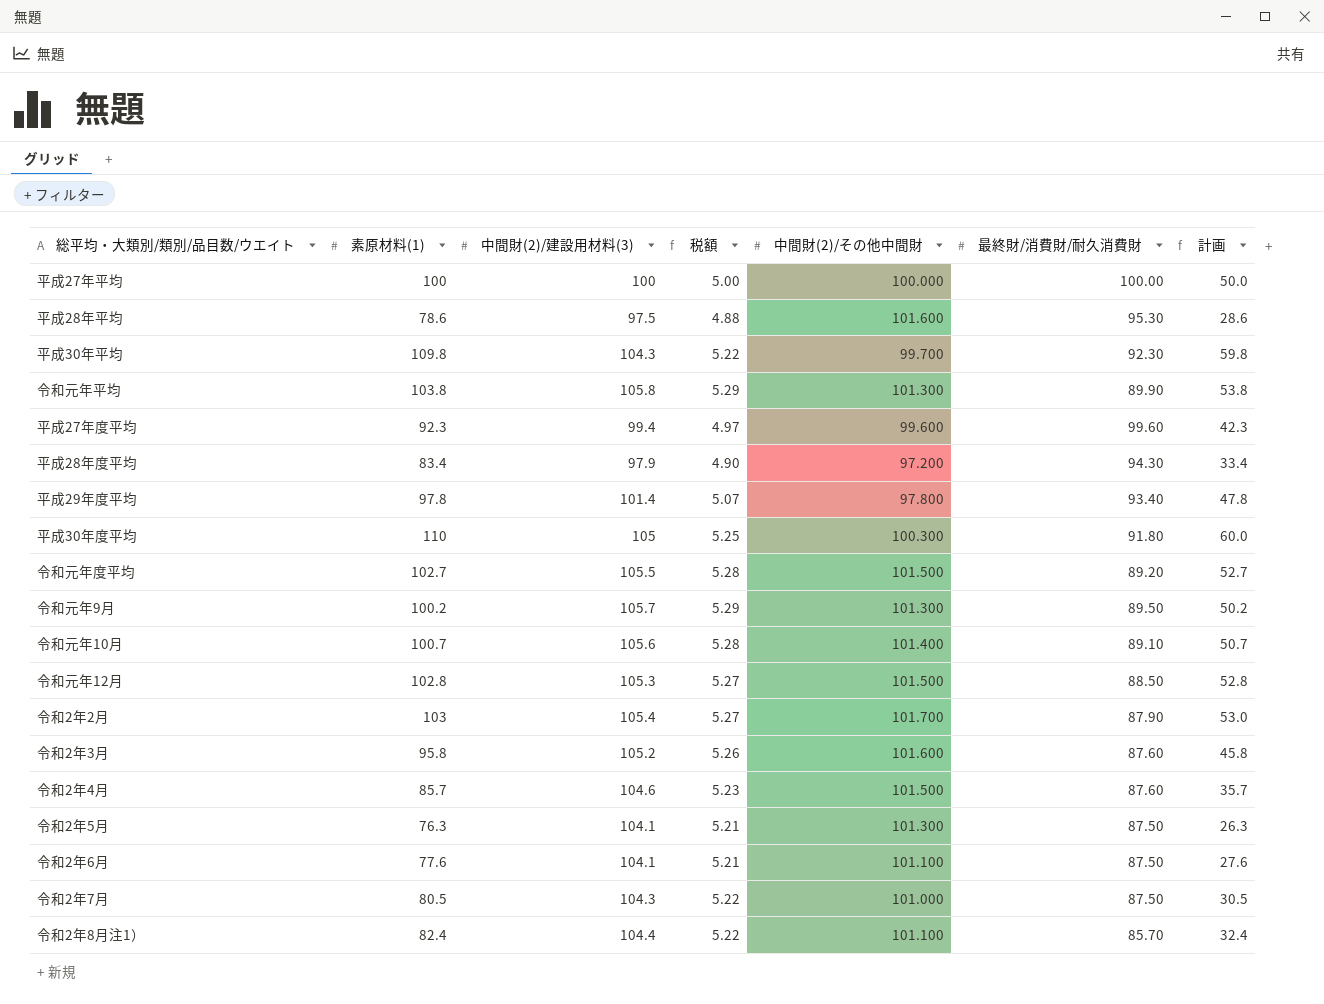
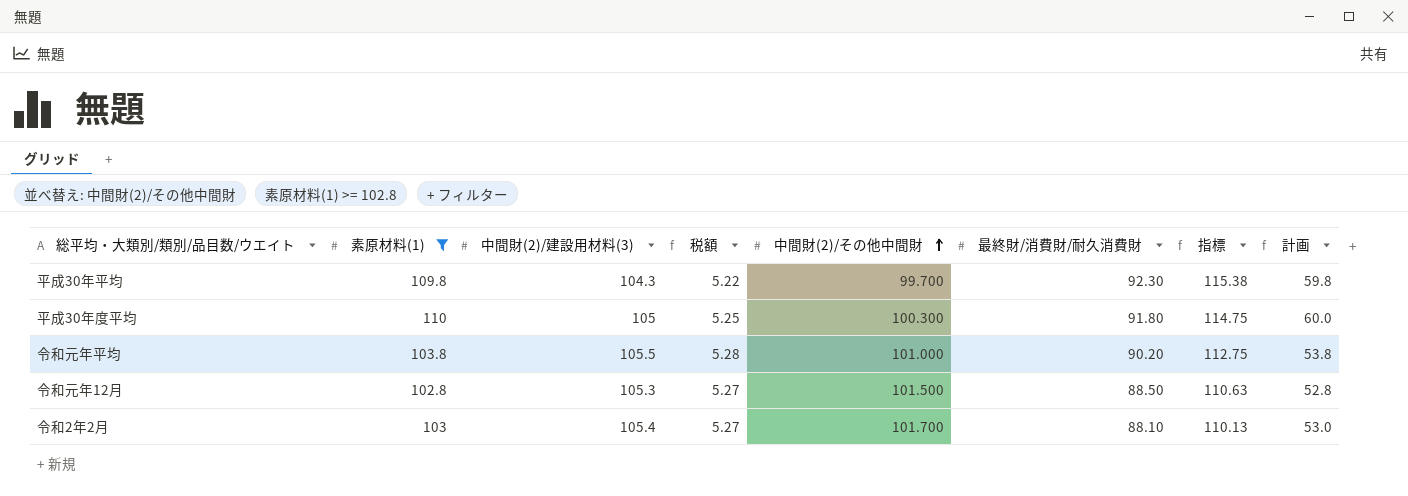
filter: none -> 素原材料(1) >= 102.8
row order: none -> 中間財(2)/その他中間財 ascending
column 指標 | formula: none -> [最終財/消費財/耐久消費財] * 1.25
令和元年平均 | 中間財(2)/建設用材料(3): 105.8 -> 105.5
令和元年平均 | 税額: 5.29 -> 5.28
令和元年平均 | 中間財(2)/その他中間財: 101.300 -> 101.000
令和元年平均 | 最終財/消費財/耐久消費財: 89.90 -> 90.20
令和2年2月 | 最終財/消費財/耐久消費財: 87.90 -> 88.10

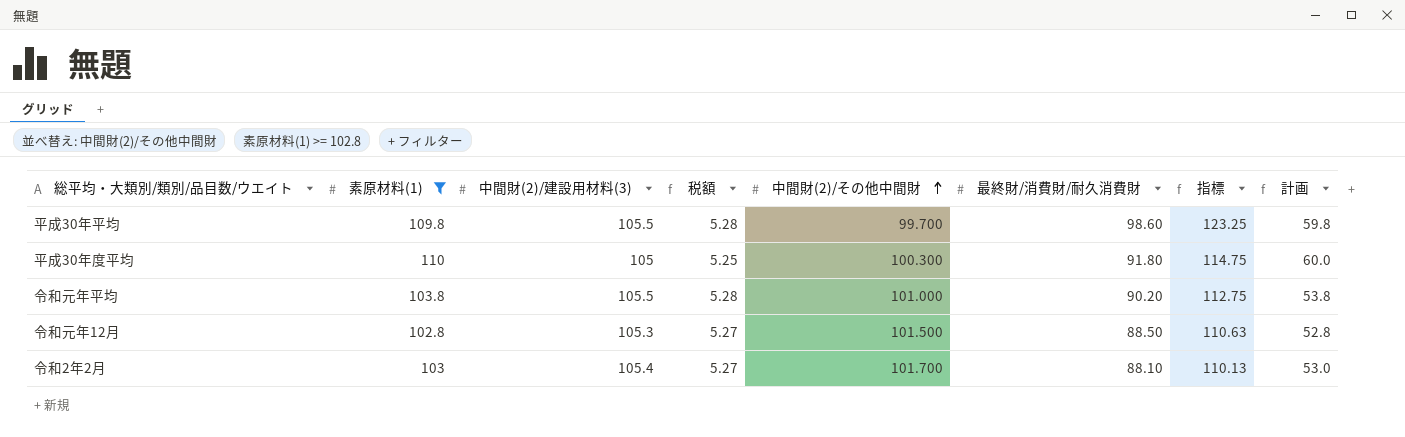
平成30年平均 | 中間財(2)/建設用材料(3): 104.3 -> 105.5
平成30年平均 | 税額: 5.22 -> 5.28
平成30年平均 | 最終財/消費財/耐久消費財: 92.30 -> 98.60
平成30年平均 | 指標: 115.38 -> 123.25

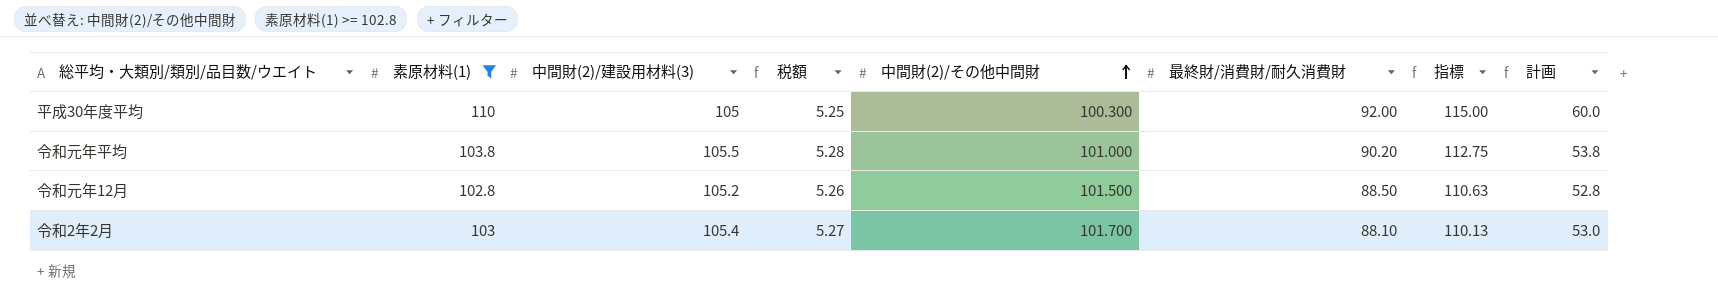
row 平成30年平均: 109.8 | 105.5 | 5.28 | 99.700 | 98.60 | 123.25 | 59.8 -> none
平成30年度平均 | 最終財/消費財/耐久消費財: 91.80 -> 92.00
平成30年度平均 | 指標: 114.75 -> 115.00
令和元年12月 | 中間財(2)/建設用材料(3): 105.3 -> 105.2
令和元年12月 | 税額: 5.27 -> 5.26

